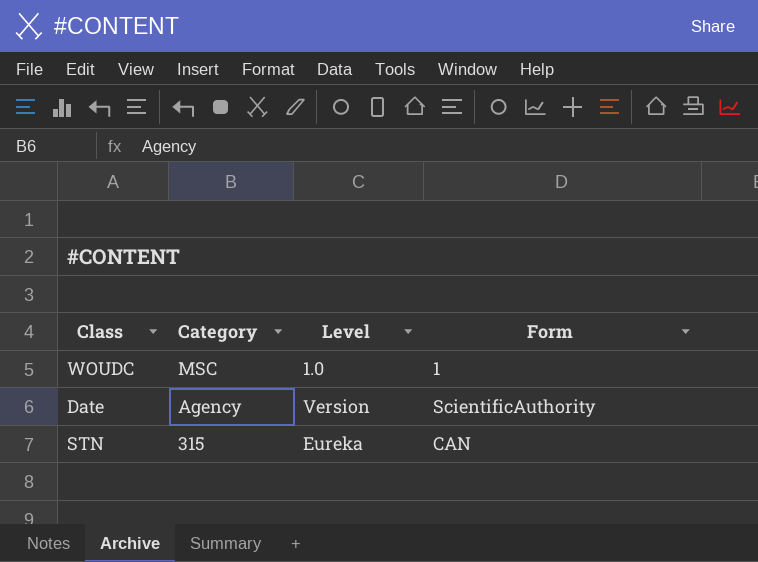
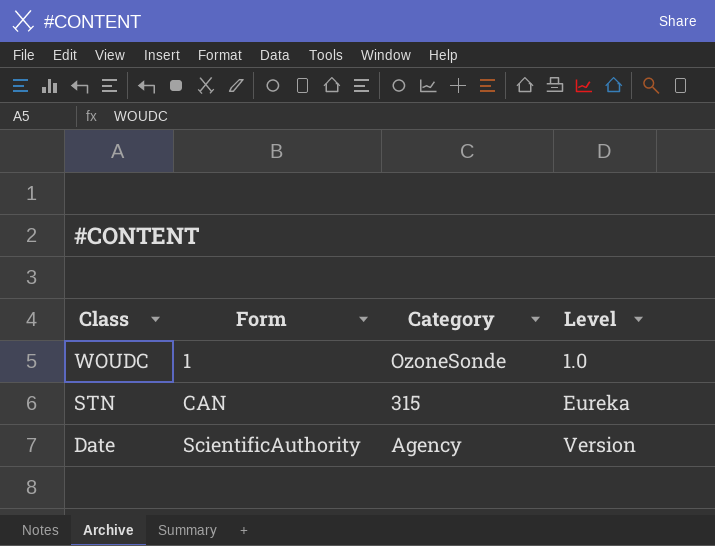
row order: Category descending -> Class descending
column Form | position: 4 -> 2
WOUDC | Category: MSC -> OzoneSonde

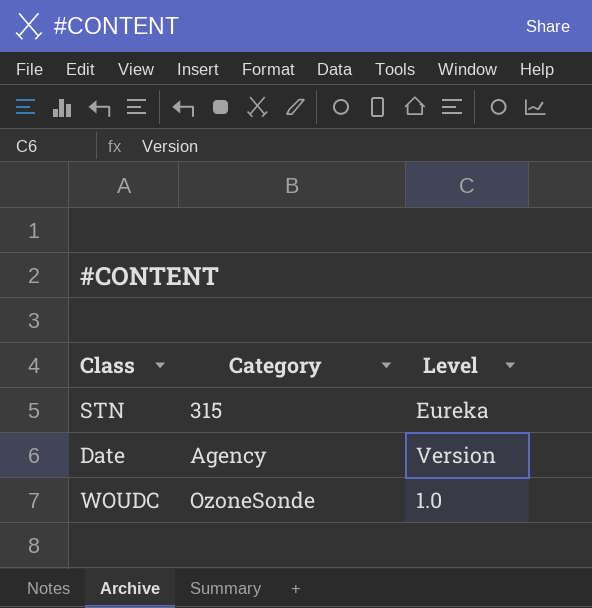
row order: Class descending -> Category ascending
column Form | position: 2 -> none

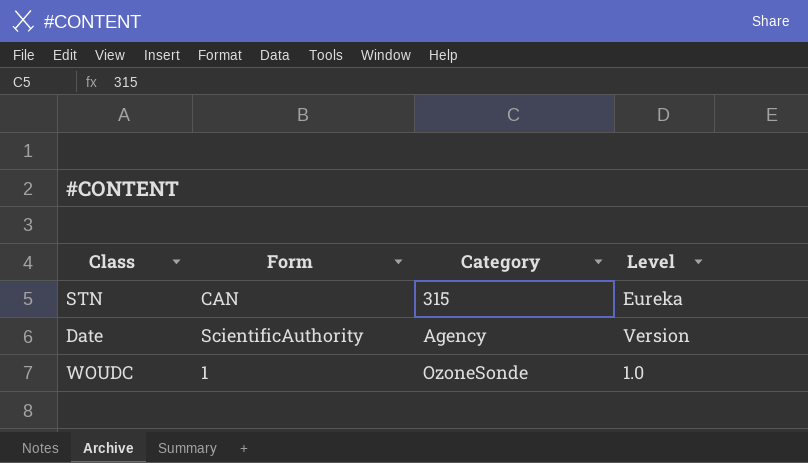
column Form | position: none -> 2

